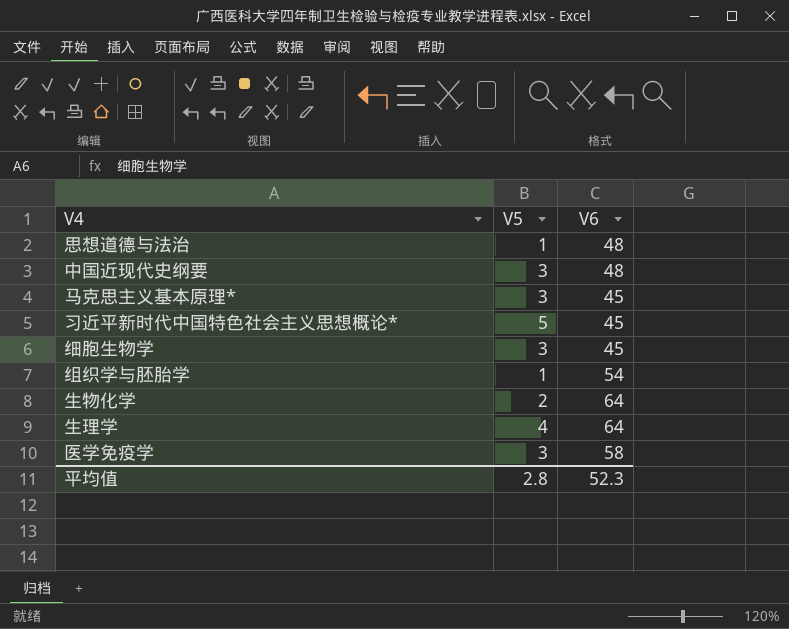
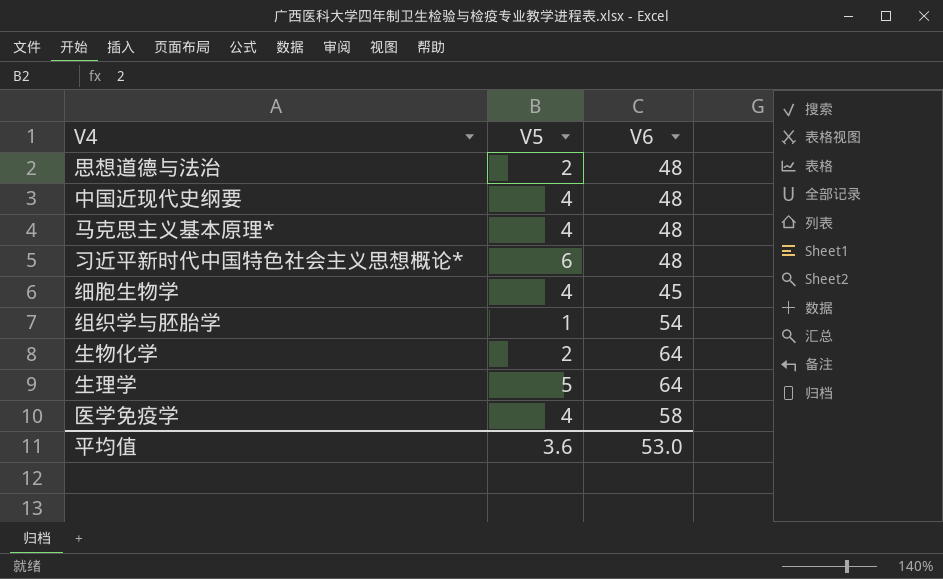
思想道德与法治 | V5: 1 -> 2
中国近现代史纲要 | V5: 3 -> 4
马克思主义基本原理* | V5: 3 -> 4
马克思主义基本原理* | V6: 45 -> 48
习近平新时代中国特色社会主义思想概论* | V5: 5 -> 6
习近平新时代中国特色社会主义思想概论* | V6: 45 -> 48
细胞生物学 | V5: 3 -> 4
生理学 | V5: 4 -> 5
医学免疫学 | V5: 3 -> 4
平均值 | V5: 2.8 -> 3.6
平均值 | V6: 52.3 -> 53.0

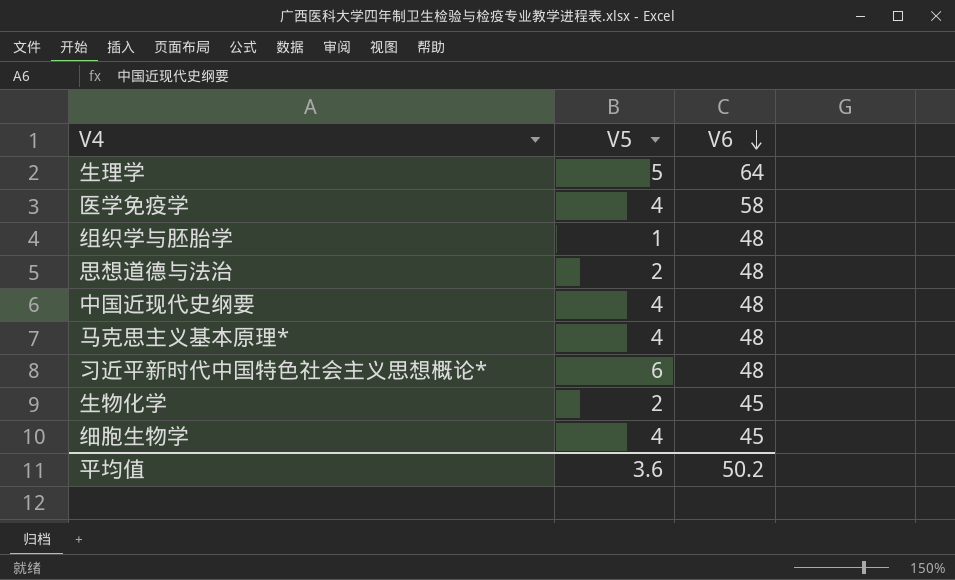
row order: none -> V6 descending
组织学与胚胎学 | V6: 54 -> 48
生物化学 | V6: 64 -> 45
平均值 | V6: 53.0 -> 50.2

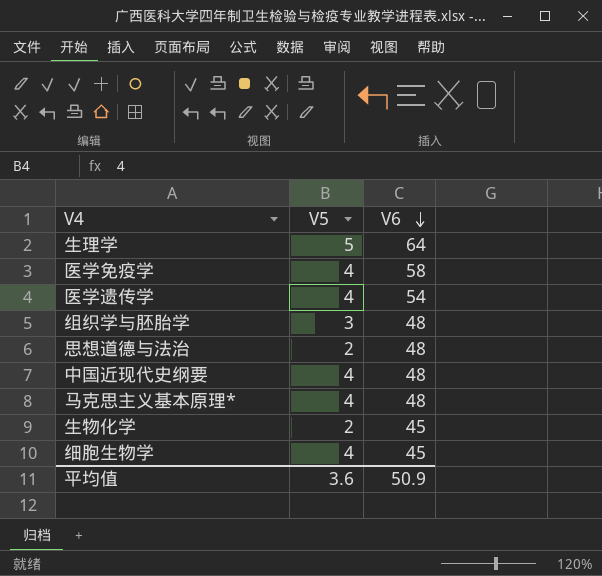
row 习近平新时代中国特色社会主义思想概论*: 6 | 48 -> none
row 医学遗传学: none -> 4 | 54
组织学与胚胎学 | V5: 1 -> 3
平均值 | V6: 50.2 -> 50.9

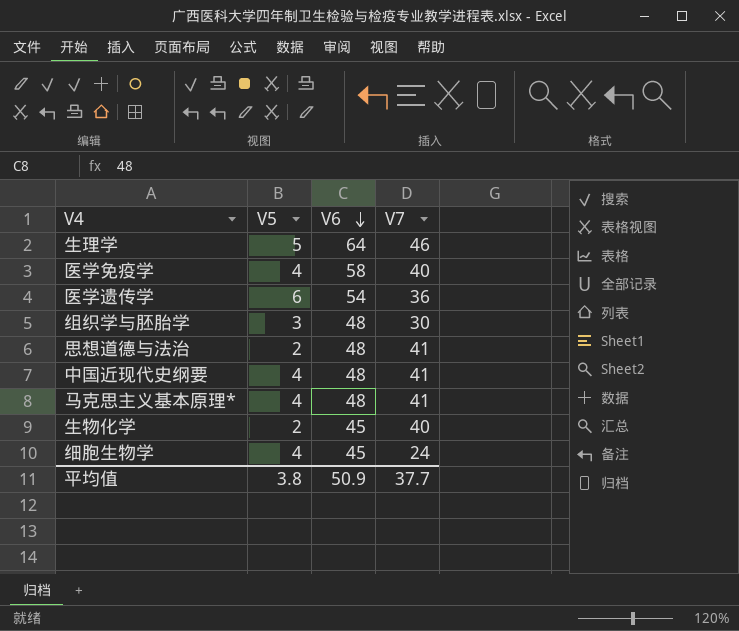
column V7 | position: none -> 4
医学遗传学 | V5: 4 -> 6
平均值 | V5: 3.6 -> 3.8

